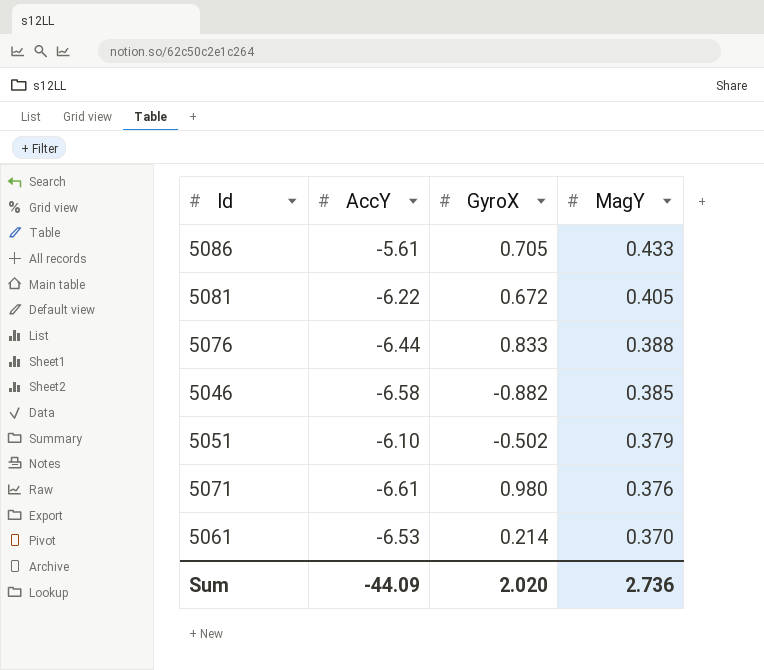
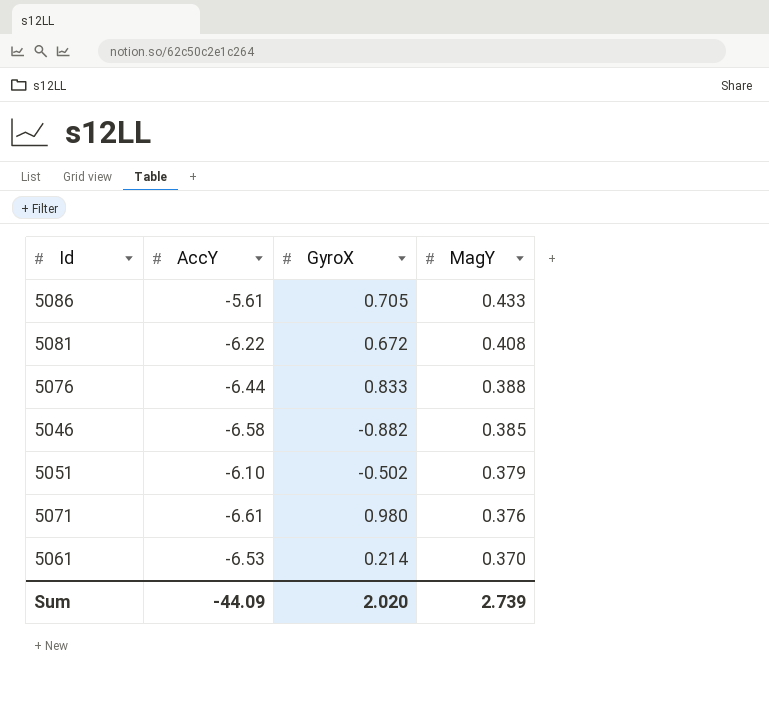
5081 | MagY: 0.405 -> 0.408
Sum | MagY: 2.736 -> 2.739

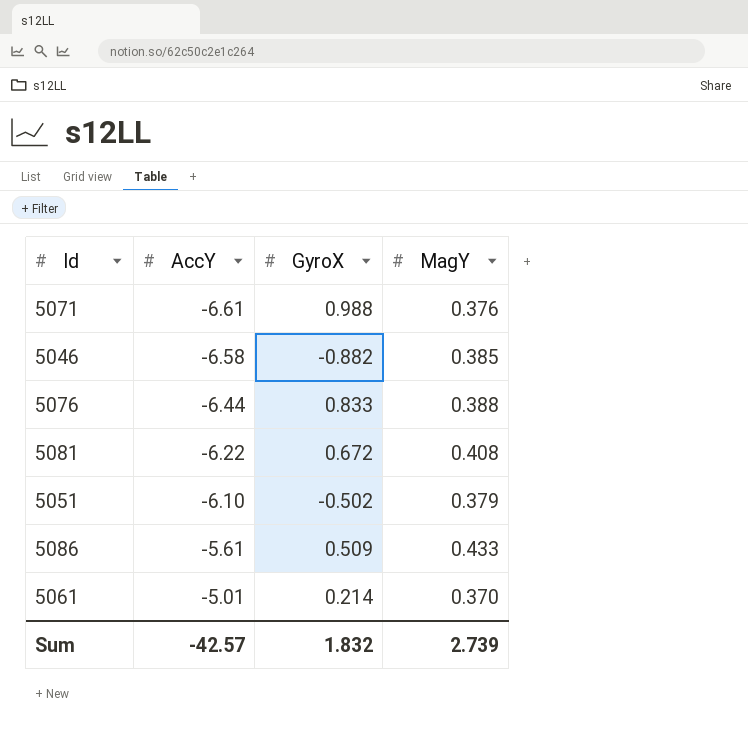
row order: MagY descending -> AccY ascending
5071 | GyroX: 0.980 -> 0.988
5086 | GyroX: 0.705 -> 0.509
5061 | AccY: -6.53 -> -5.01
Sum | AccY: -44.09 -> -42.57
Sum | GyroX: 2.020 -> 1.832

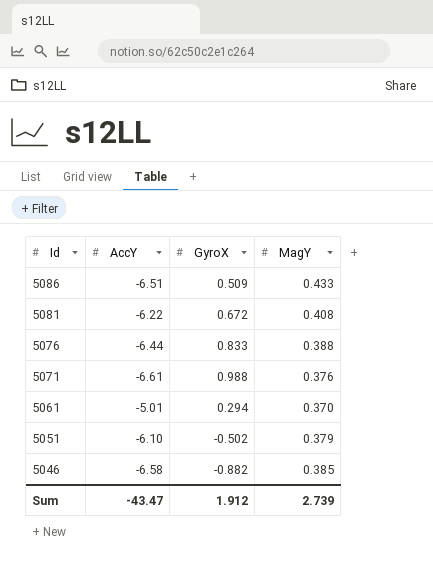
row order: AccY ascending -> Id descending
5086 | AccY: -5.61 -> -6.51
5061 | GyroX: 0.214 -> 0.294
Sum | AccY: -42.57 -> -43.47
Sum | GyroX: 1.832 -> 1.912

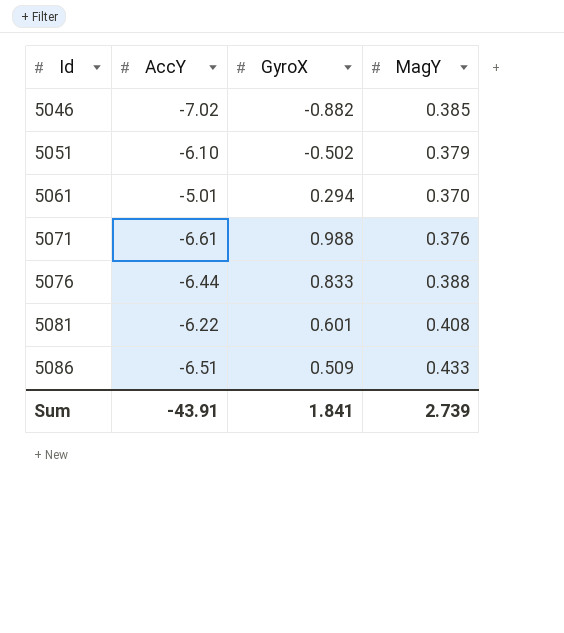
row order: Id descending -> Id ascending
5046 | AccY: -6.58 -> -7.02
5081 | GyroX: 0.672 -> 0.601
Sum | AccY: -43.47 -> -43.91
Sum | GyroX: 1.912 -> 1.841

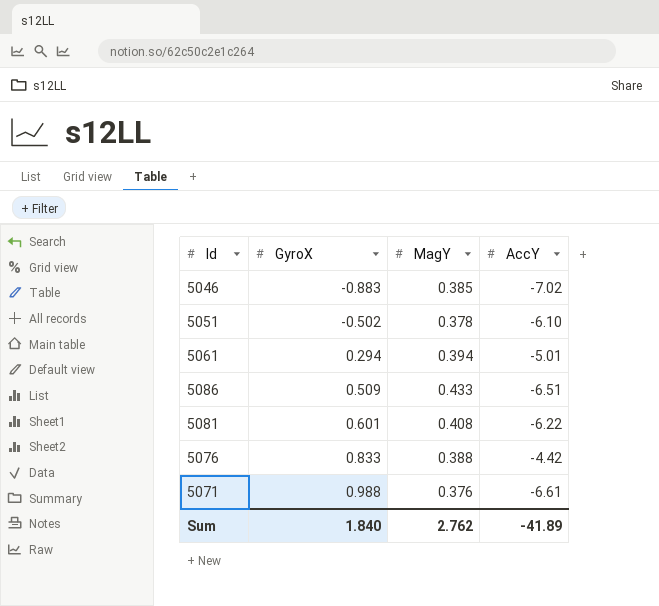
row order: Id ascending -> GyroX ascending
column AccY | position: 2 -> 4
5046 | GyroX: -0.882 -> -0.883
5051 | MagY: 0.379 -> 0.378
5061 | MagY: 0.370 -> 0.394
5076 | AccY: -6.44 -> -4.42
Sum | GyroX: 1.841 -> 1.840
Sum | MagY: 2.739 -> 2.762
Sum | AccY: -43.91 -> -41.89

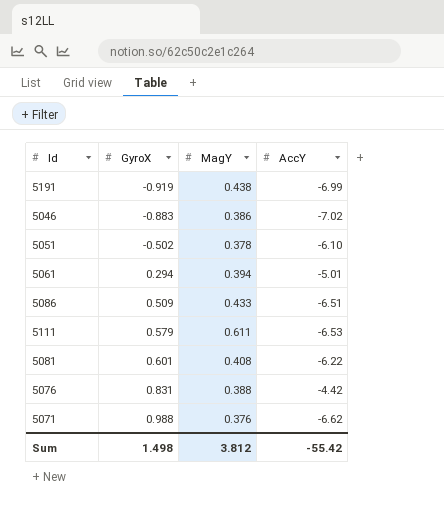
row 5191: none -> -0.919 | 0.438 | -6.99
5046 | MagY: 0.385 -> 0.386
row 5111: none -> 0.579 | 0.611 | -6.53
5076 | GyroX: 0.833 -> 0.831
5071 | AccY: -6.61 -> -6.62
Sum | GyroX: 1.840 -> 1.498
Sum | MagY: 2.762 -> 3.812
Sum | AccY: -41.89 -> -55.42

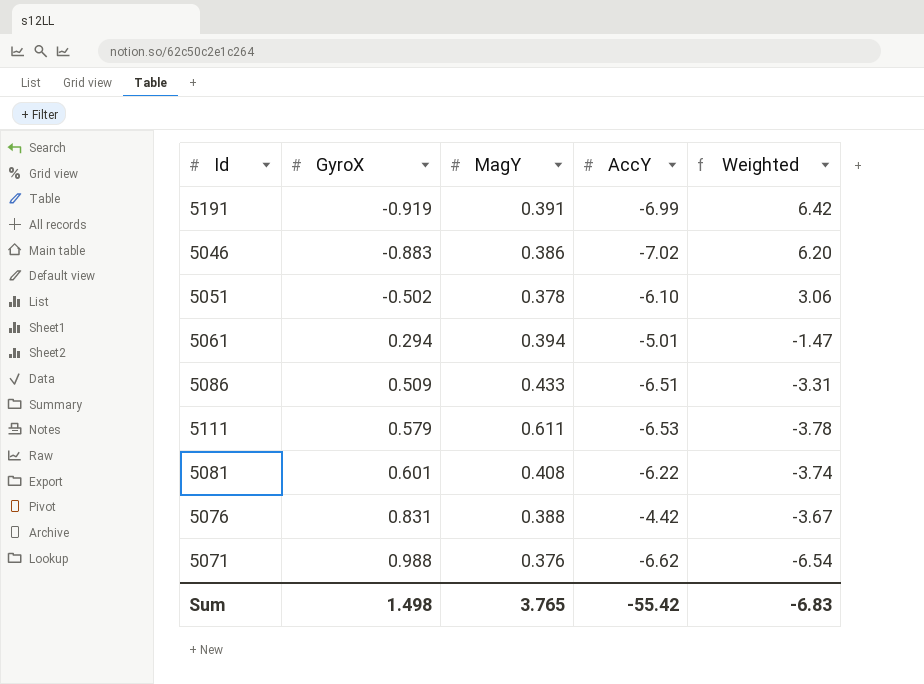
column Weighted | formula: none -> [GyroX] * [AccY]
5191 | MagY: 0.438 -> 0.391
Sum | MagY: 3.812 -> 3.765

